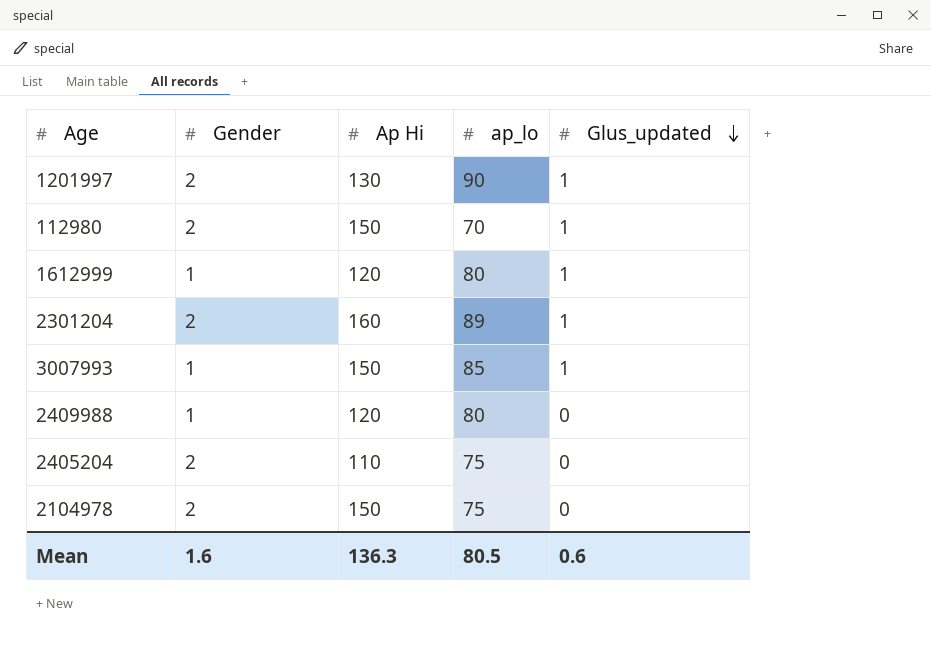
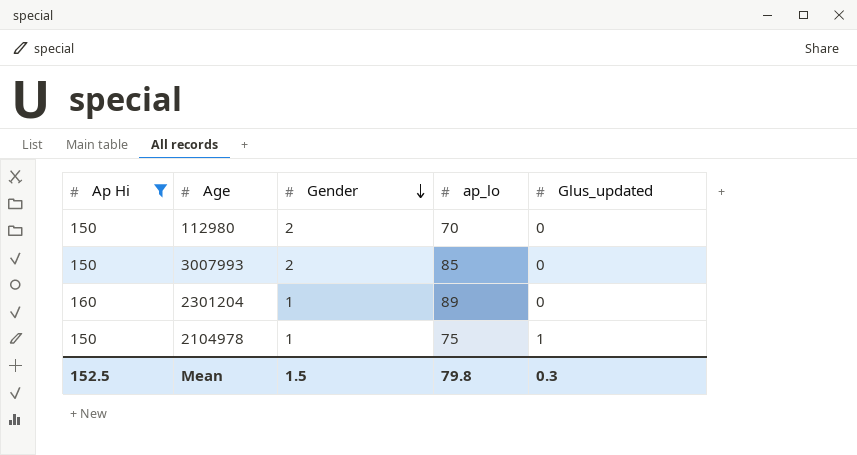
filter: none -> Ap Hi >= 150
row order: Glus_updated descending -> Gender descending
column Ap Hi | position: 3 -> 1
112980 | Glus_updated: 1 -> 0
3007993 | Gender: 1 -> 2
3007993 | Glus_updated: 1 -> 0
2301204 | Gender: 2 -> 1
2301204 | Glus_updated: 1 -> 0
2104978 | Gender: 2 -> 1
2104978 | Glus_updated: 0 -> 1
Mean | Ap Hi: 136.3 -> 152.5
Mean | Gender: 1.6 -> 1.5
Mean | ap_lo: 80.5 -> 79.8
Mean | Glus_updated: 0.6 -> 0.3

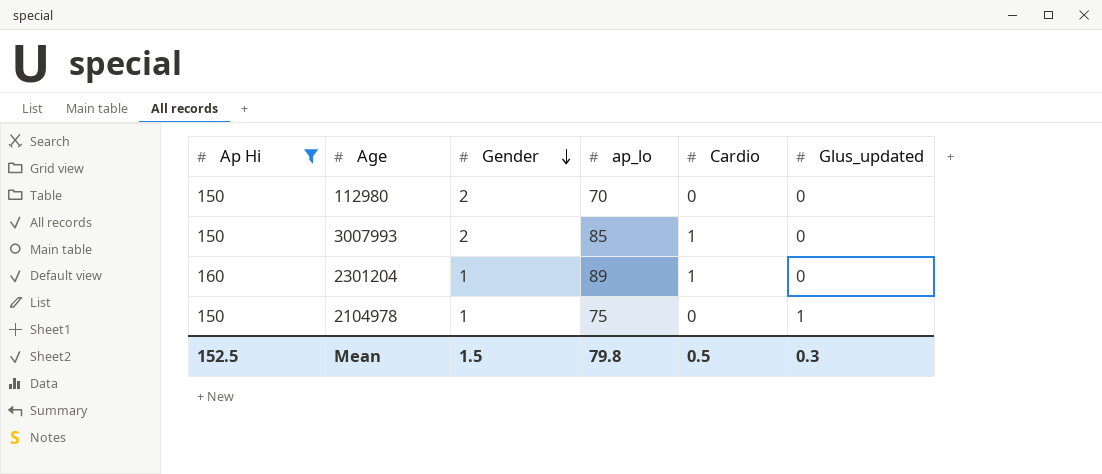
column Cardio | position: none -> 5

